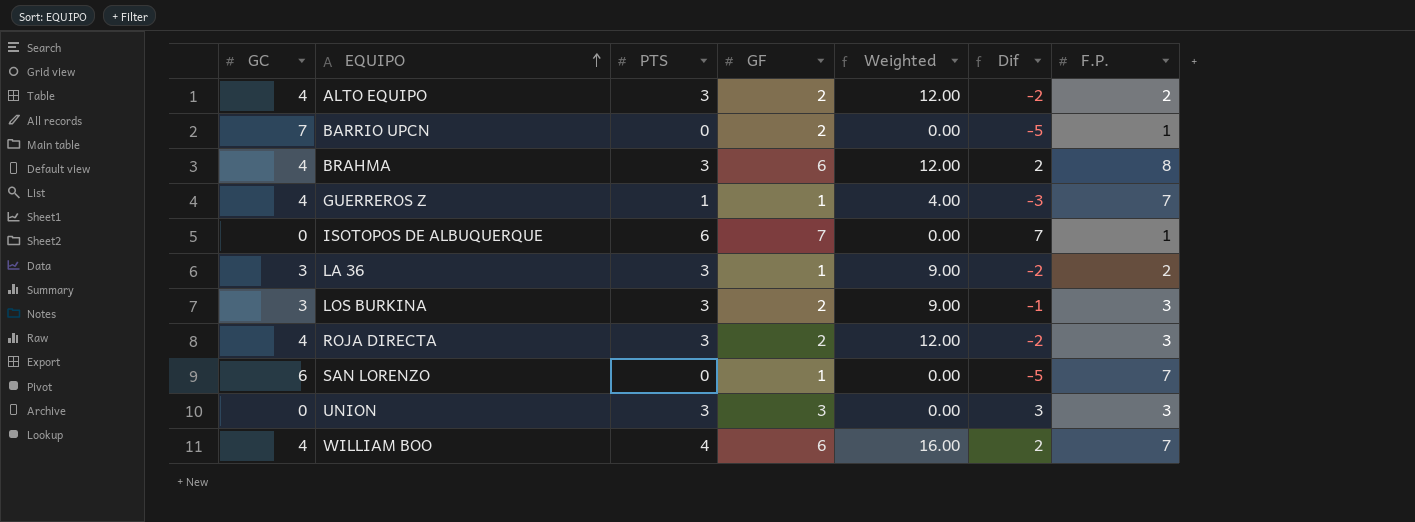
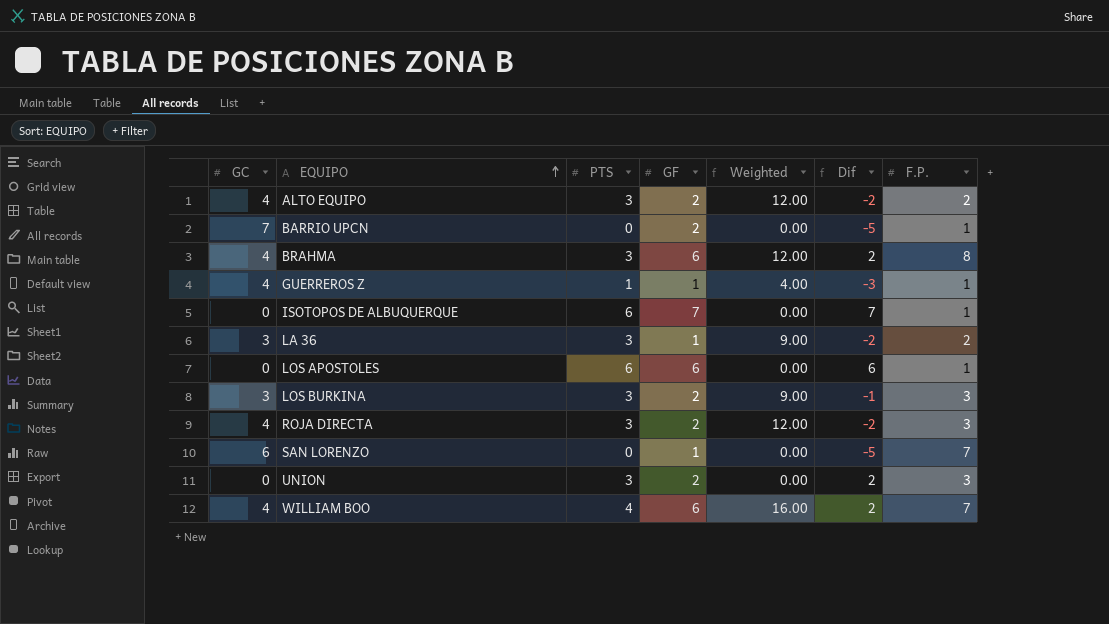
GUERREROS Z | F.P.: 7 -> 1
row LOS APOSTOLES: none -> 0 | 6 | 6 | 0.00 | 6 | 1
UNION | GF: 3 -> 2
UNION | Dif: 3 -> 2

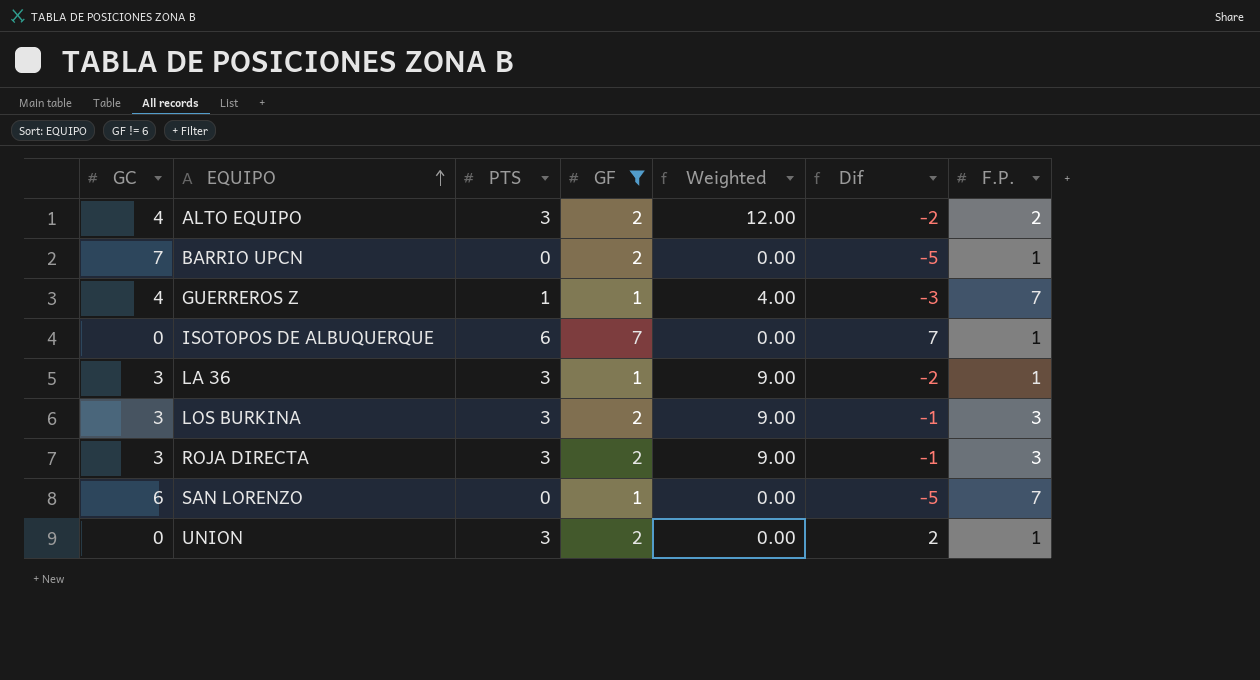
filter: none -> GF != 6
GUERREROS Z | F.P.: 1 -> 7
LA 36 | F.P.: 2 -> 1
ROJA DIRECTA | GC: 4 -> 3
ROJA DIRECTA | Weighted: 12.00 -> 9.00
ROJA DIRECTA | Dif: -2 -> -1
UNION | F.P.: 3 -> 1

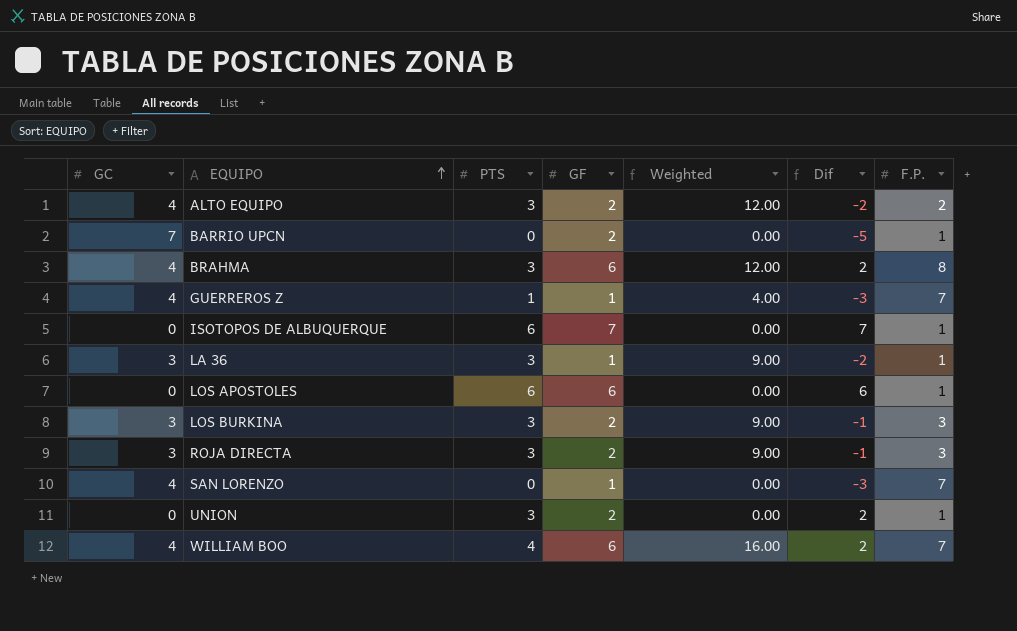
filter: GF != 6 -> none
SAN LORENZO | GC: 6 -> 4
SAN LORENZO | Dif: -5 -> -3

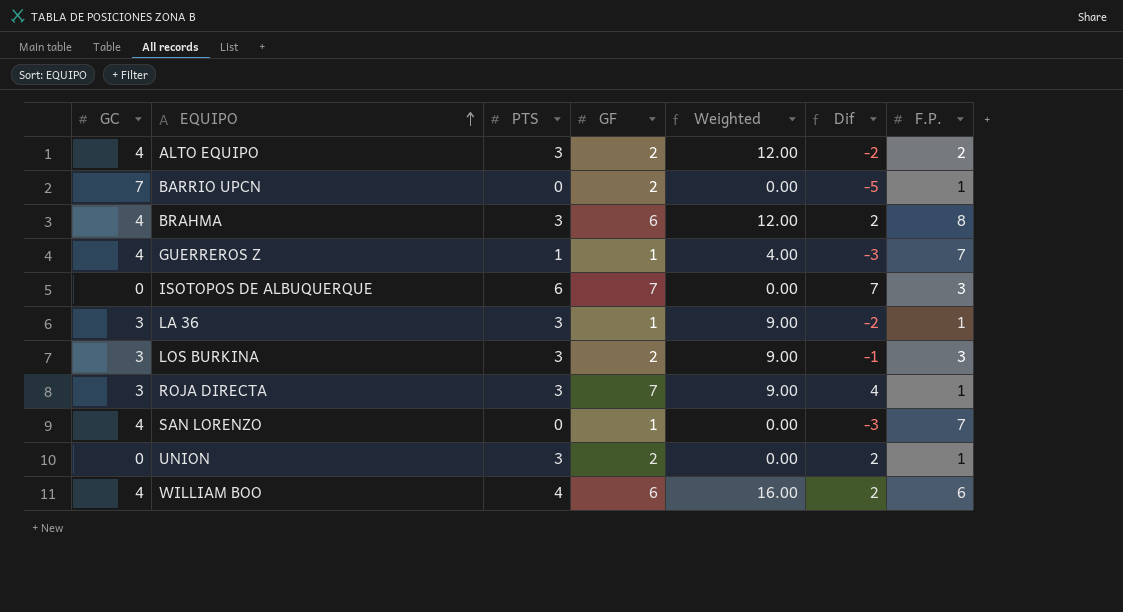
row LOS APOSTOLES: 0 | 6 | 6 | 0.00 | 6 | 1 -> none
ISOTOPOS DE ALBUQUERQUE | F.P.: 1 -> 3
ROJA DIRECTA | GF: 2 -> 7
ROJA DIRECTA | Dif: -1 -> 4
ROJA DIRECTA | F.P.: 3 -> 1
WILLIAM BOO | F.P.: 7 -> 6

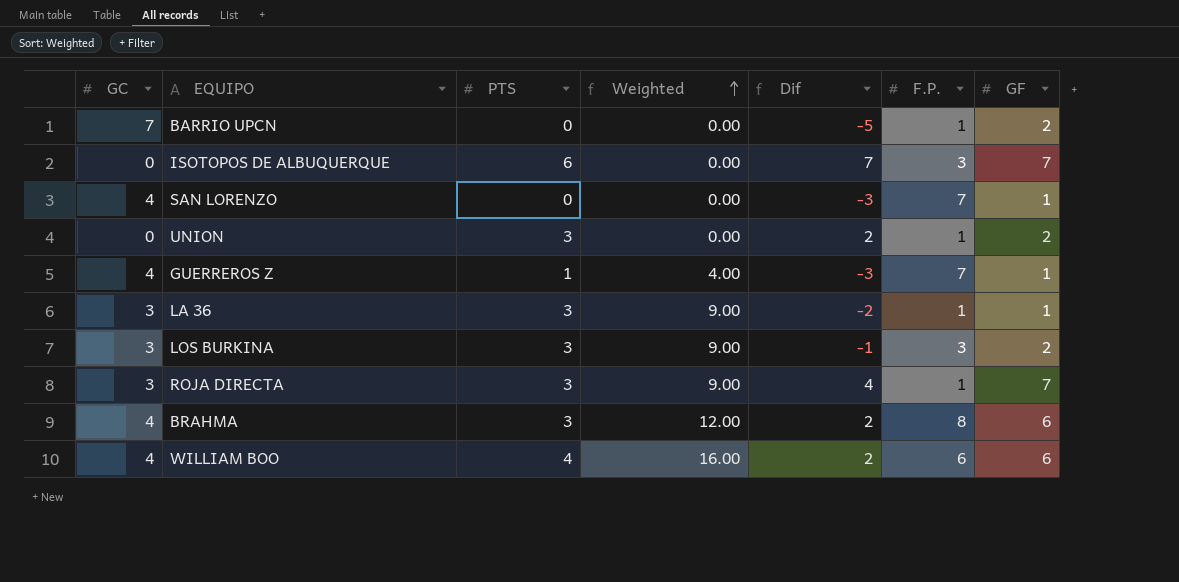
row order: EQUIPO ascending -> Weighted ascending
column GF | position: 4 -> 7
row ALTO EQUIPO: 4 | 3 | 2 | 12.00 | -2 | 2 -> none

